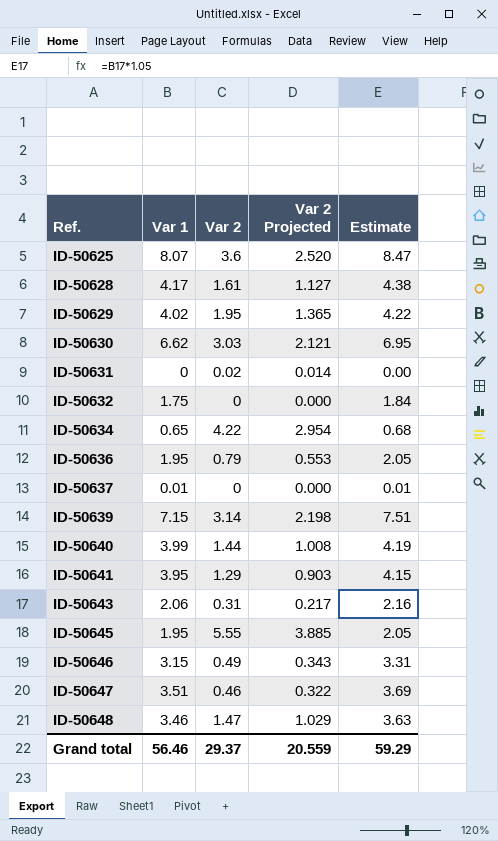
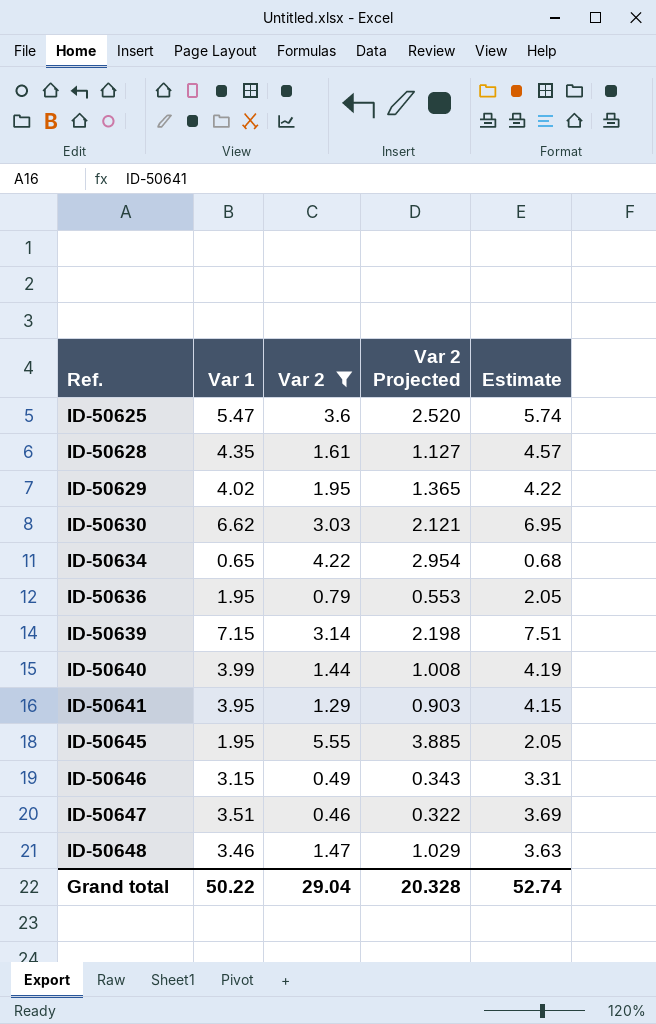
filter: none -> Var 2 >= 0.46
ID-50625 | Var 1: 8.07 -> 5.47
ID-50625 | Estimate: 8.47 -> 5.74
ID-50628 | Var 1: 4.17 -> 4.35
ID-50628 | Estimate: 4.38 -> 4.57
Grand total | Var 1: 56.46 -> 50.22
Grand total | Var 2: 29.37 -> 29.04
Grand total | Var 2 Projected: 20.559 -> 20.328
Grand total | Estimate: 59.29 -> 52.74

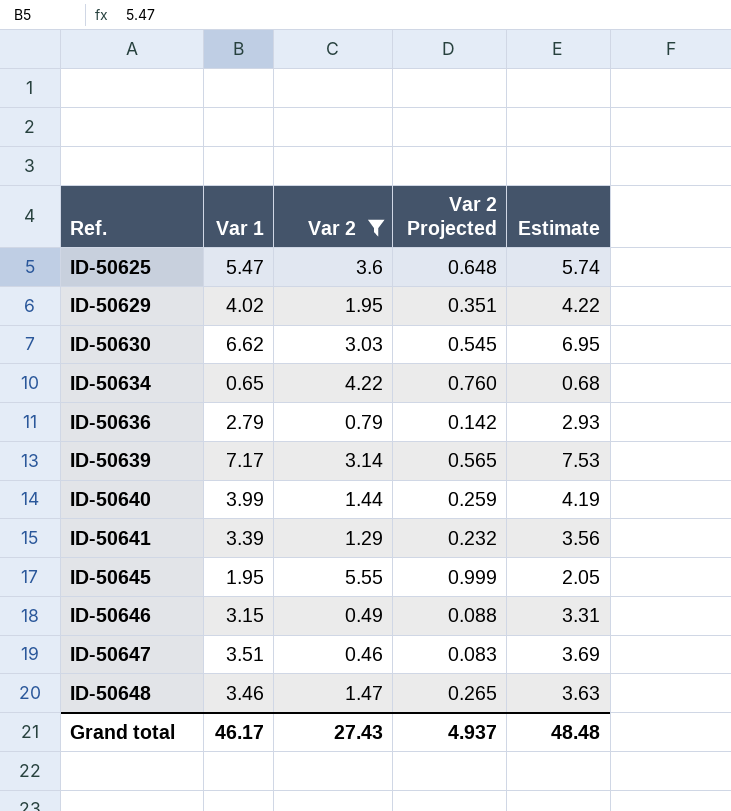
column Var 2 Projected | formula: [Var 2] * 0.7 -> [Var 2] * 0.18
row ID-50628: 4.35 | 1.61 | 1.127 | 4.57 -> none
ID-50636 | Var 1: 1.95 -> 2.79
ID-50636 | Estimate: 2.05 -> 2.93
ID-50639 | Var 1: 7.15 -> 7.17
ID-50639 | Estimate: 7.51 -> 7.53
ID-50641 | Var 1: 3.95 -> 3.39
ID-50641 | Estimate: 4.15 -> 3.56
Grand total | Var 1: 50.22 -> 46.17
Grand total | Var 2: 29.04 -> 27.43
Grand total | Var 2 Projected: 20.328 -> 4.937
Grand total | Estimate: 52.74 -> 48.48

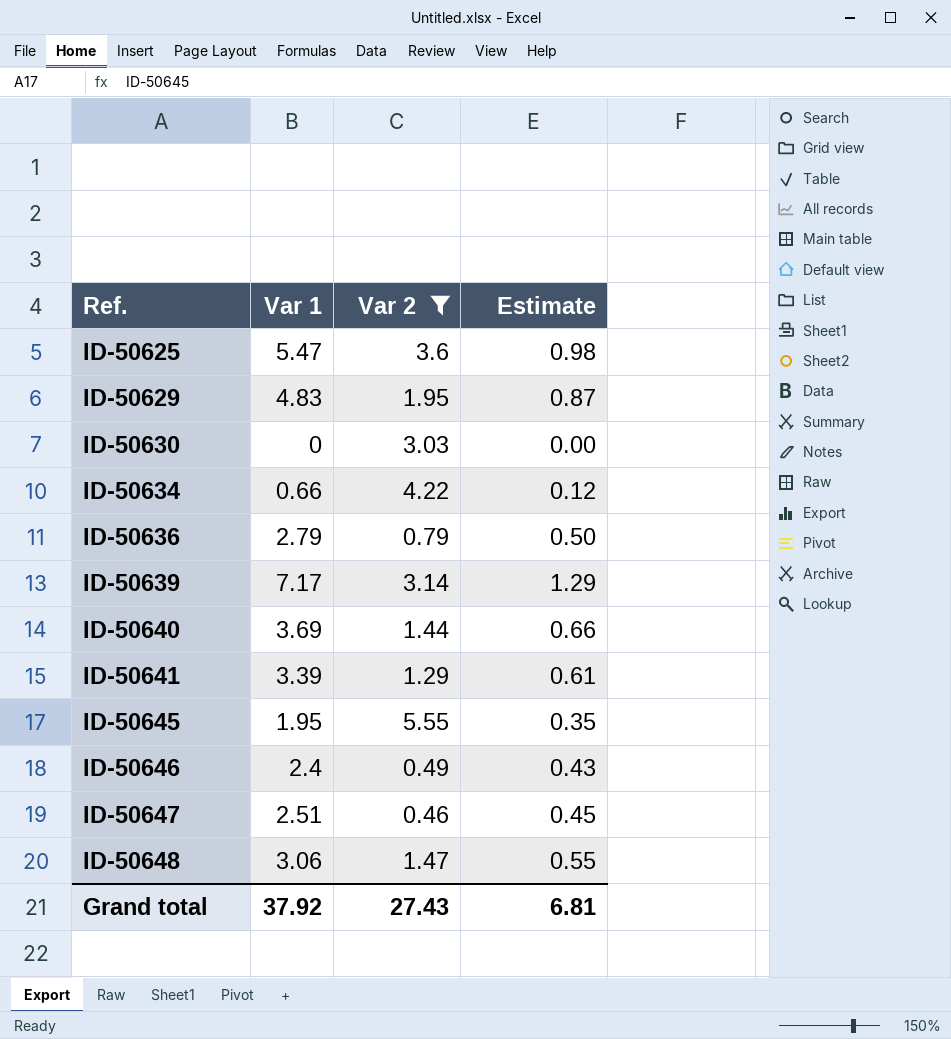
column Var 2 Projected | formula: [Var 2] * 0.18 -> none
column Estimate | formula: [Var 1] * 1.05 -> [Var 1] * 0.18
ID-50629 | Var 1: 4.02 -> 4.83
ID-50630 | Var 1: 6.62 -> 0
ID-50634 | Var 1: 0.65 -> 0.66
ID-50640 | Var 1: 3.99 -> 3.69
ID-50646 | Var 1: 3.15 -> 2.4
ID-50647 | Var 1: 3.51 -> 2.51
ID-50648 | Var 1: 3.46 -> 3.06
Grand total | Var 1: 46.17 -> 37.92
Grand total | Estimate: 48.48 -> 6.81

